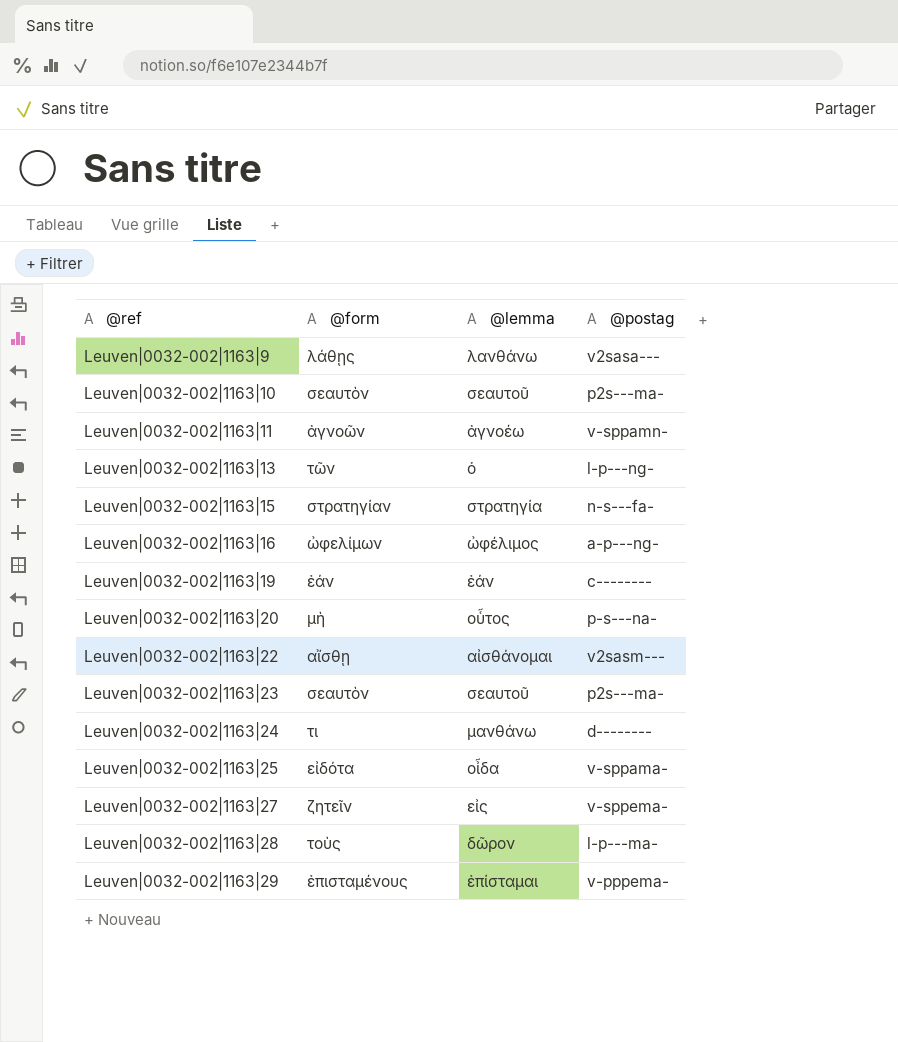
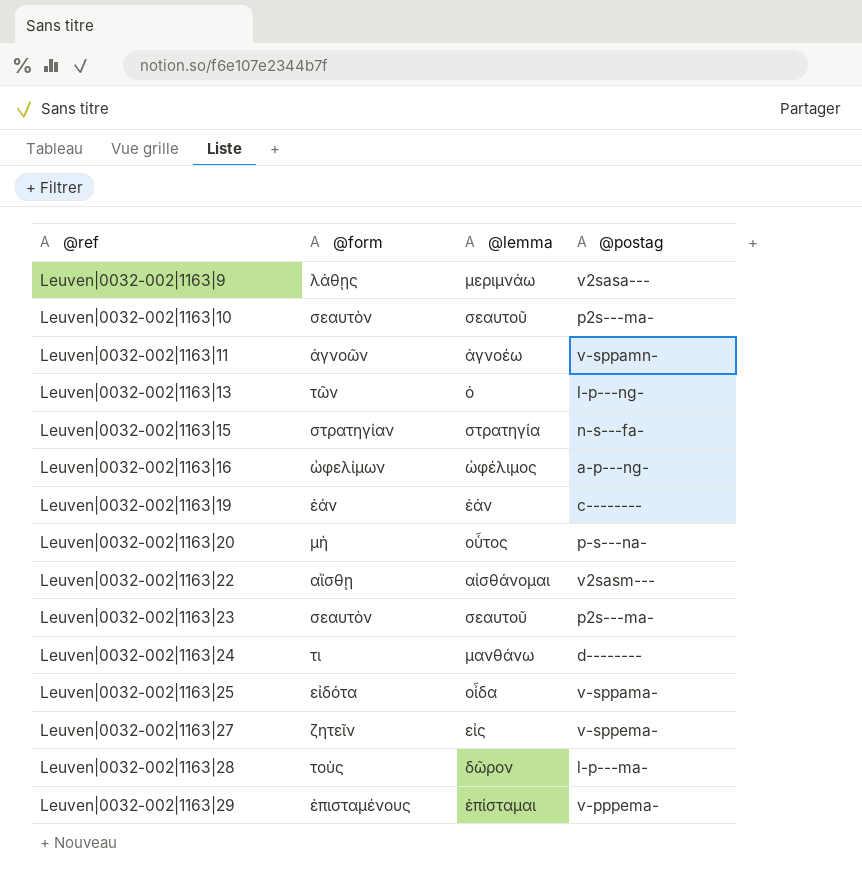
Leuven|0032-002|1163|9 | @lemma: λανθάνω -> μεριμνάω

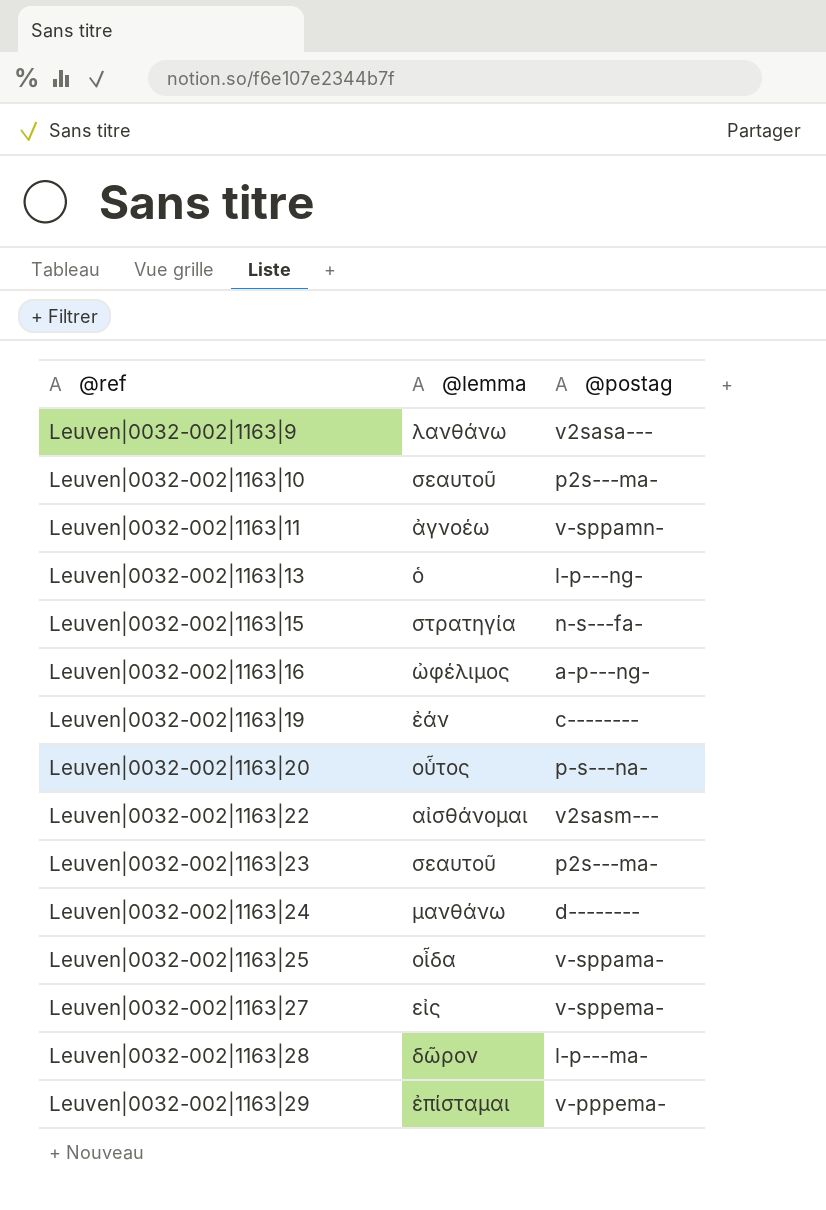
column @form | position: 2 -> none
Leuven|0032-002|1163|9 | @lemma: μεριμνάω -> λανθάνω

